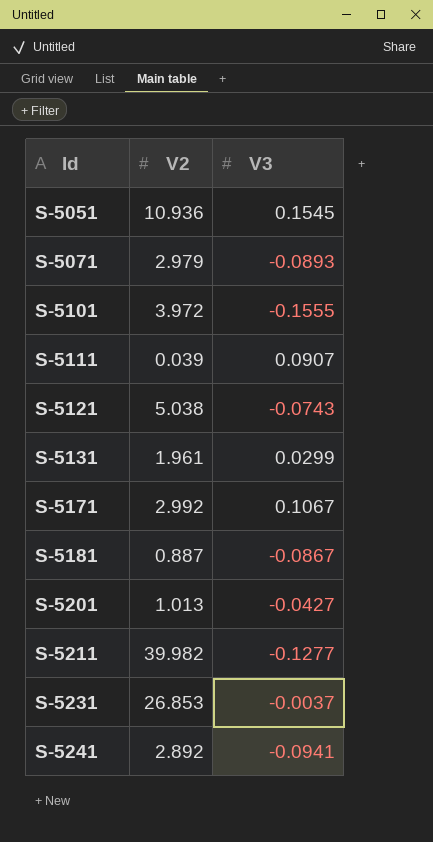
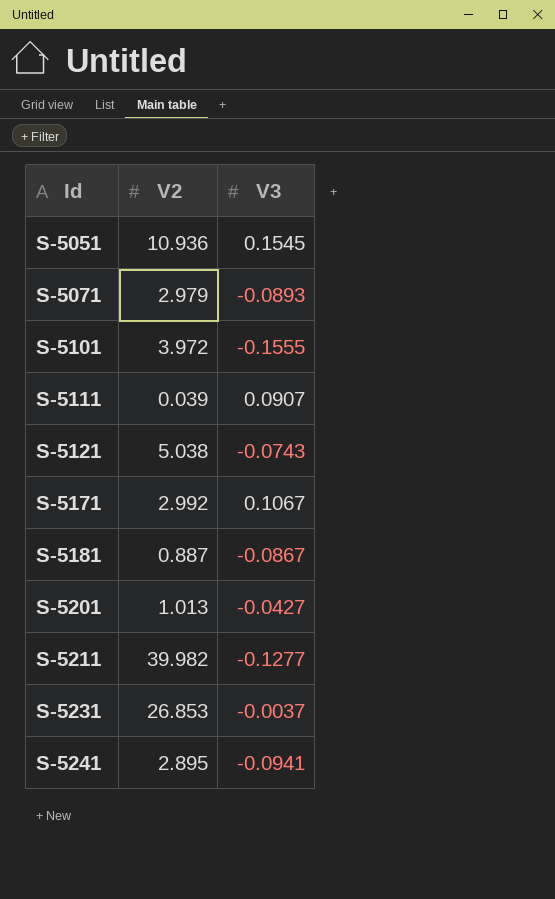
row S-5131: 1.961 | 0.0299 -> none
S-5241 | V2: 2.892 -> 2.895

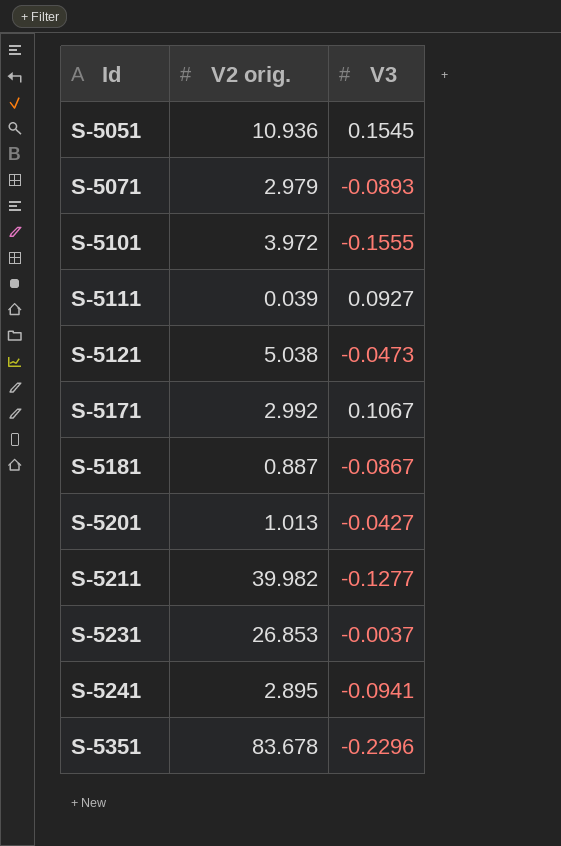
column name: V2 -> V2 orig.
S-5111 | V3: 0.0907 -> 0.0927
S-5121 | V3: -0.0743 -> -0.0473
row S-5351: none -> 83.678 | -0.2296

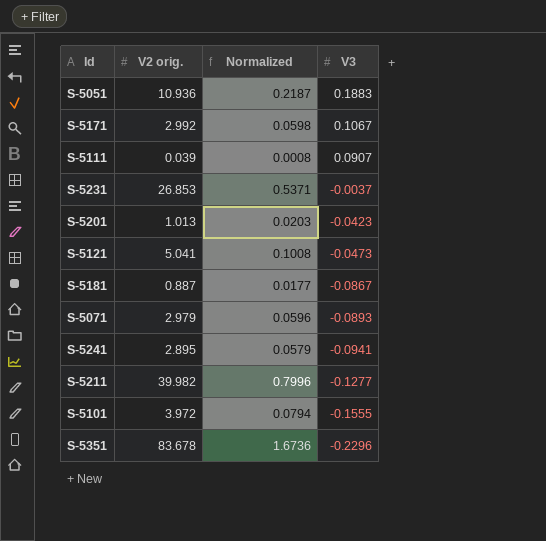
row order: Id ascending -> V3 descending
column Normalized | formula: none -> [V2 orig.] * 0.02
S-5051 | V3: 0.1545 -> 0.1883
S-5111 | V3: 0.0927 -> 0.0907
S-5201 | V3: -0.0427 -> -0.0423
S-5121 | V2 orig.: 5.038 -> 5.041

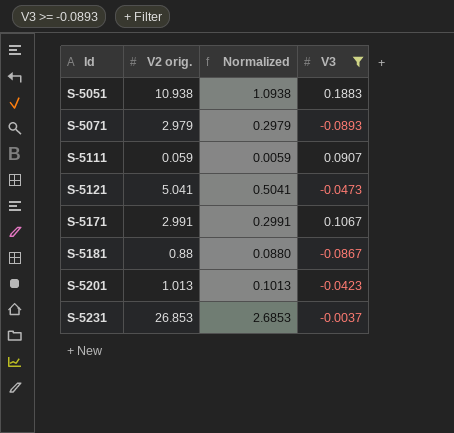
filter: none -> V3 >= -0.0893
row order: V3 descending -> Id ascending
column Normalized | formula: [V2 orig.] * 0.02 -> [V2 orig.] * 0.1
S-5051 | V2 orig.: 10.936 -> 10.938
S-5111 | V2 orig.: 0.039 -> 0.059
S-5171 | V2 orig.: 2.992 -> 2.991
S-5181 | V2 orig.: 0.887 -> 0.88

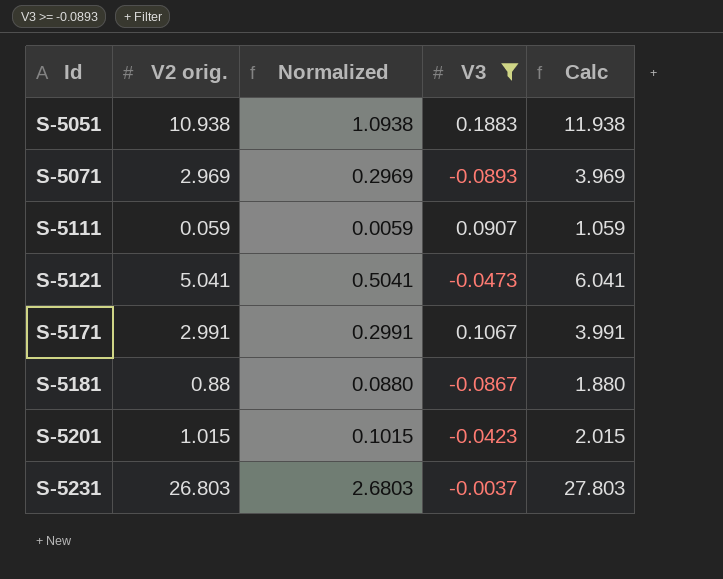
column Calc | formula: none -> [V2 orig.] + 1
S-5071 | V2 orig.: 2.979 -> 2.969
S-5071 | Normalized: 0.2979 -> 0.2969
S-5201 | V2 orig.: 1.013 -> 1.015
S-5201 | Normalized: 0.1013 -> 0.1015
S-5231 | V2 orig.: 26.853 -> 26.803
S-5231 | Normalized: 2.6853 -> 2.6803

